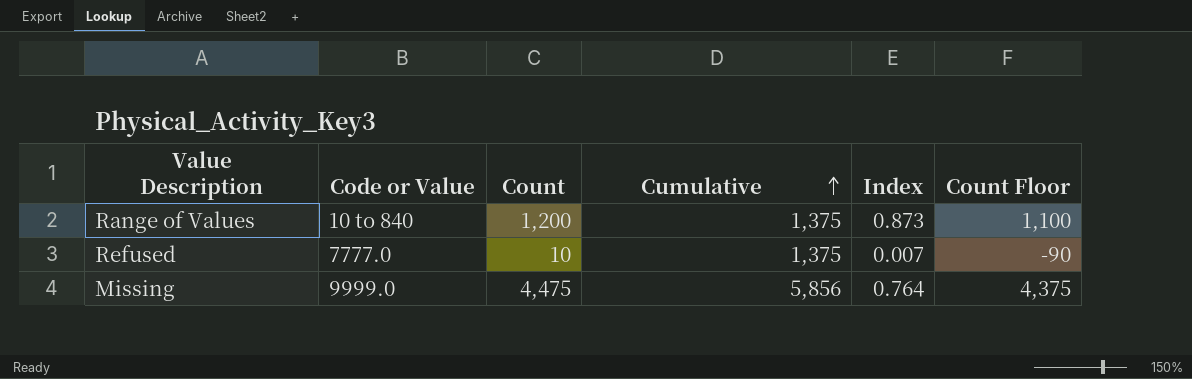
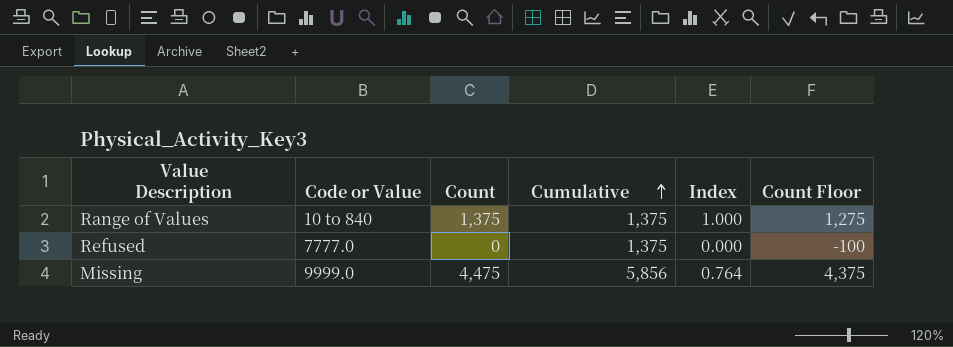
Range of Values | Count: 1,200 -> 1,375
Range of Values | Index: 0.873 -> 1.000
Range of Values | Count Floor: 1,100 -> 1,275
Refused | Count: 10 -> 0
Refused | Index: 0.007 -> 0.000
Refused | Count Floor: -90 -> -100

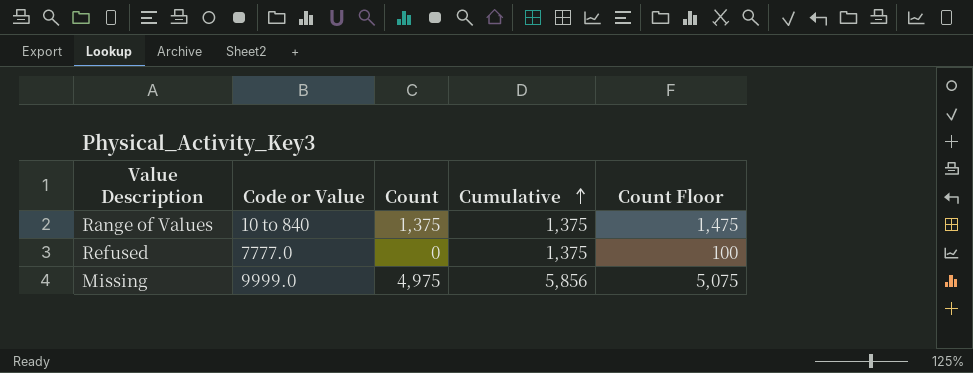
column Index | formula: [Count] / [Cumulative] -> none
column Count Floor | formula: [Count] - 100 -> [Count] + 100
Missing | Count: 4,475 -> 4,975

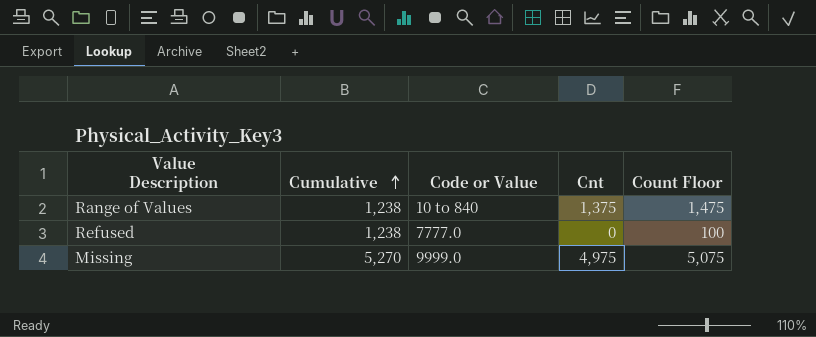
column Cumulative | position: 4 -> 2
column name: Count -> Cnt
Range of Values | Cumulative: 1,375 -> 1,238
Refused | Cumulative: 1,375 -> 1,238
Missing | Cumulative: 5,856 -> 5,270

